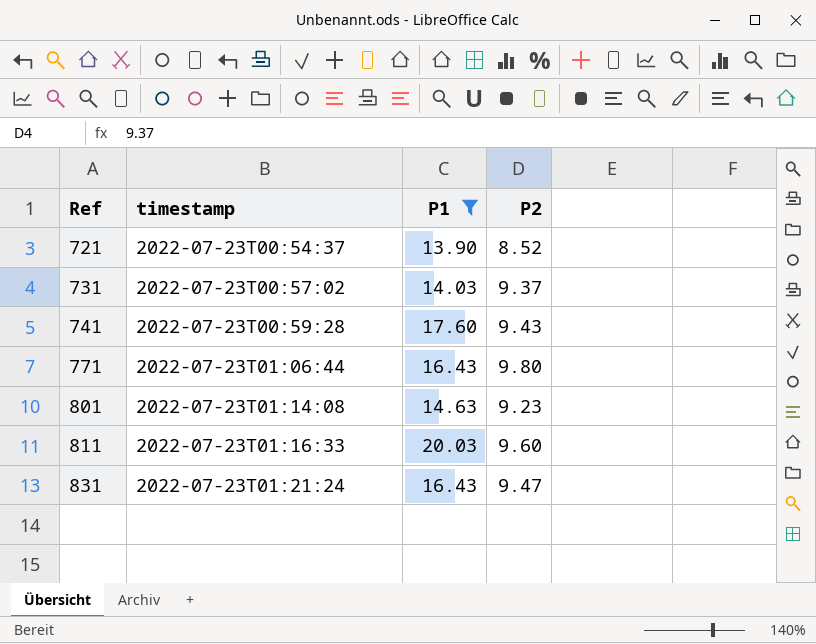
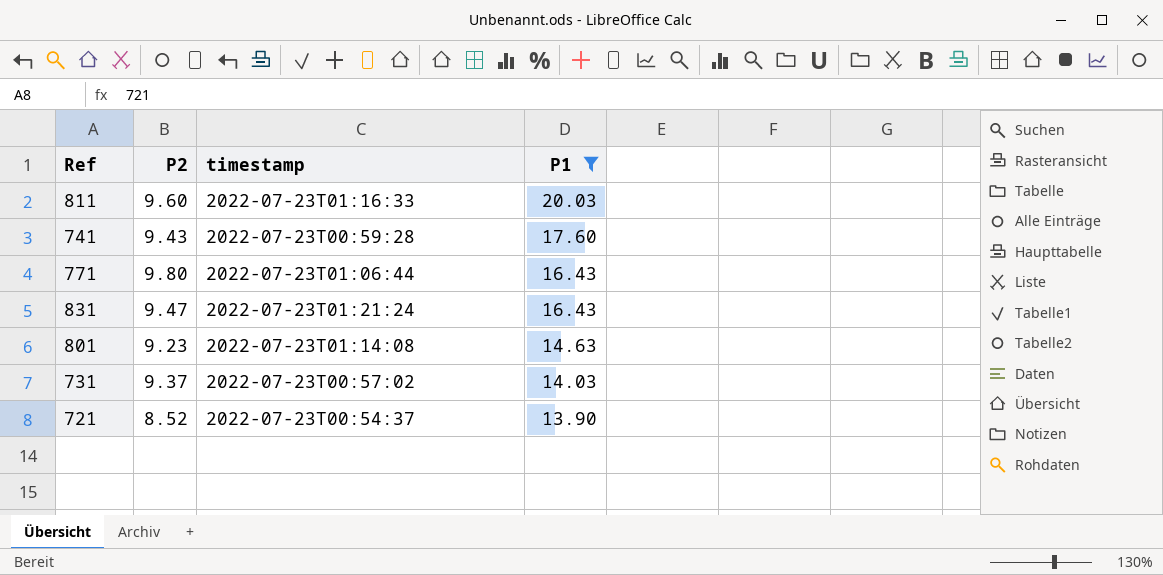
row order: Ref ascending -> P1 descending
column P2 | position: 4 -> 2

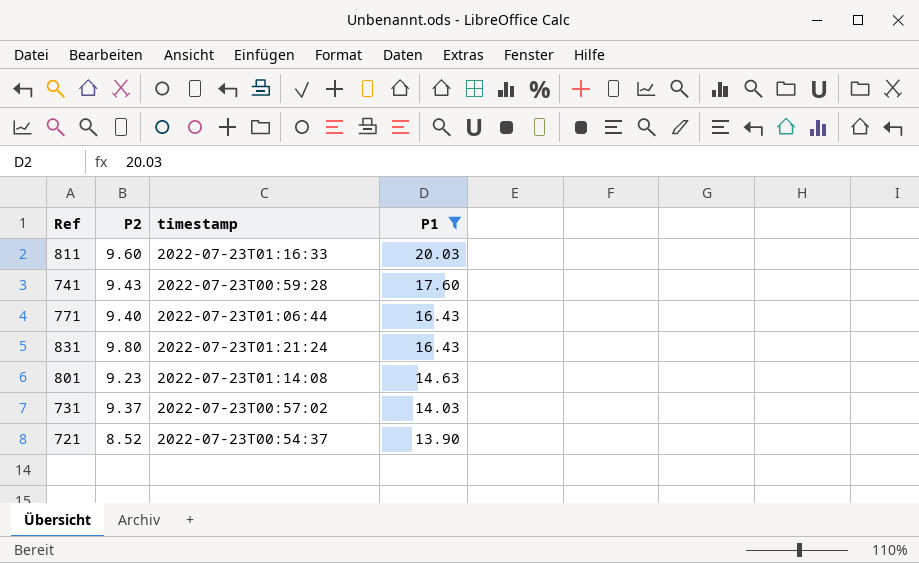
771 | P2: 9.80 -> 9.40
831 | P2: 9.47 -> 9.80

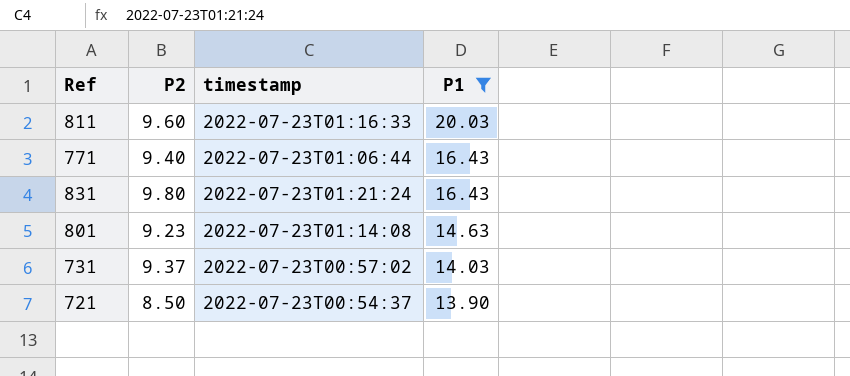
row 741: 9.43 | 2022-07-23T00:59:28 | 17.60 -> none
721 | P2: 8.52 -> 8.50

